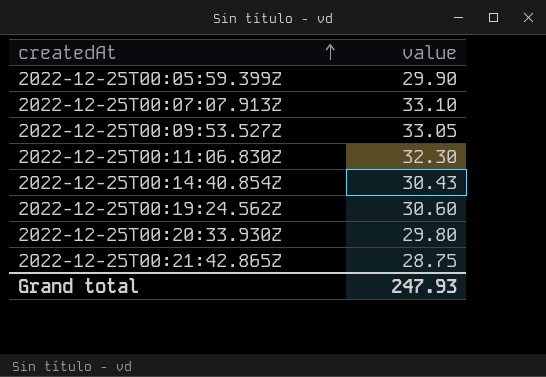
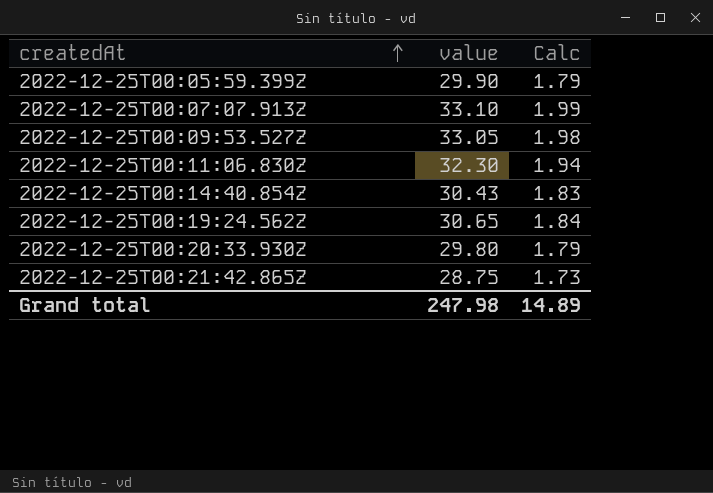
column Calc | formula: none -> [value] * 0.06
2022-12-25T00:19:24.562Z | value: 30.60 -> 30.65
Grand total | value: 247.93 -> 247.98

